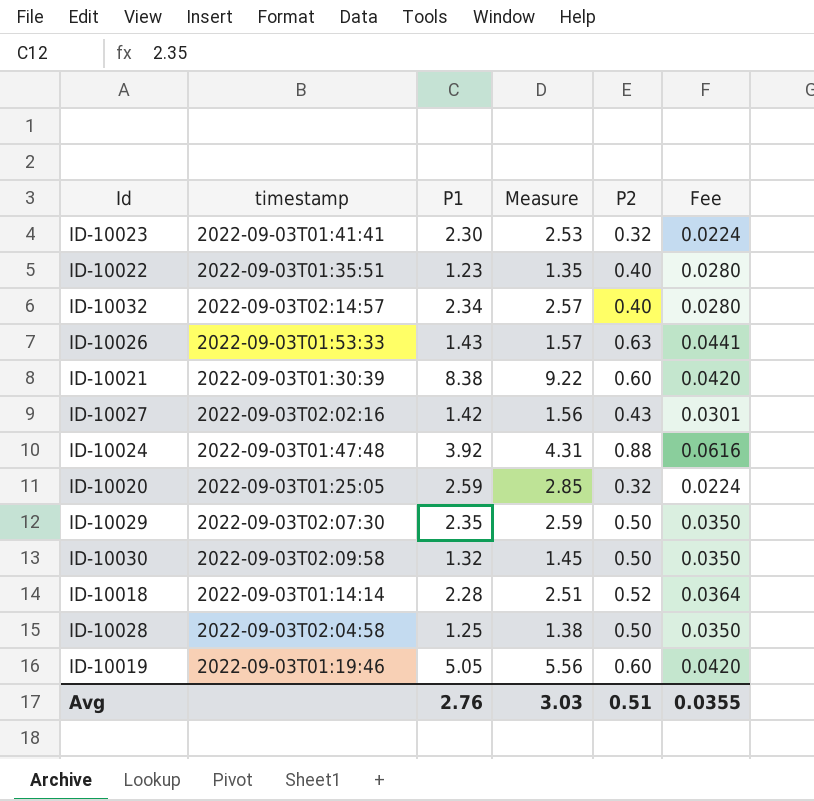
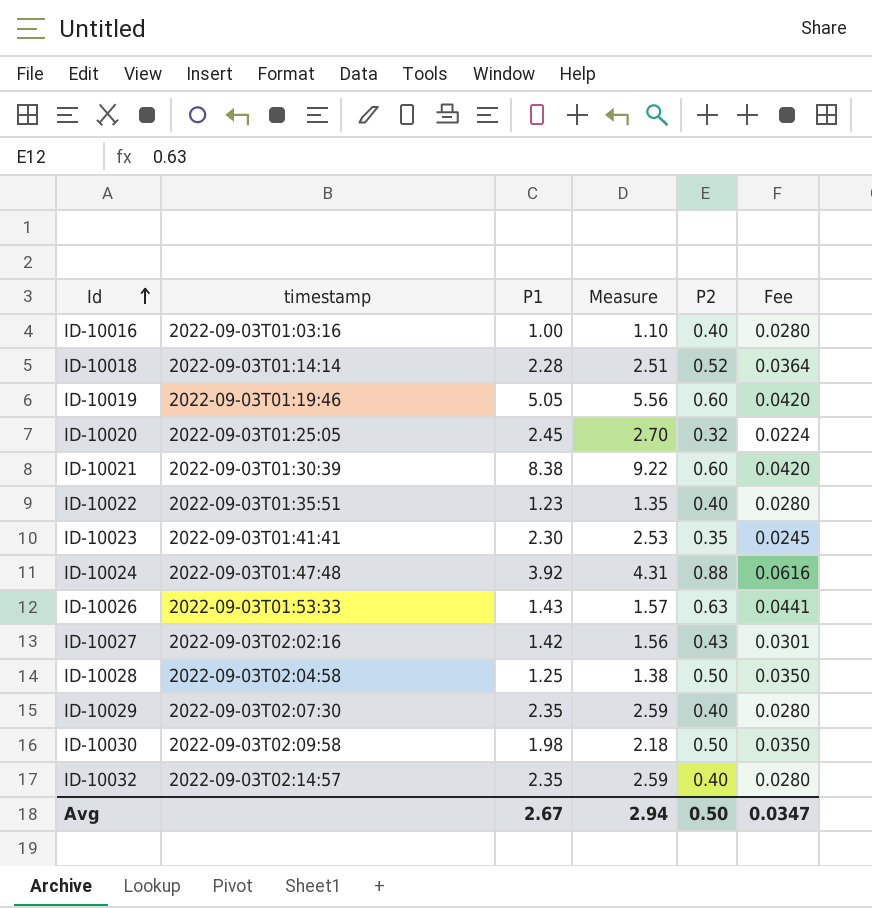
row order: none -> Id ascending
row ID-10016: none -> 2022-09-03T01:03:16 | 1.00 | 1.10 | 0.40 | 0.0280
ID-10020 | P1: 2.59 -> 2.45
ID-10020 | Measure: 2.85 -> 2.70
ID-10023 | P2: 0.32 -> 0.35
ID-10023 | Fee: 0.0224 -> 0.0245
ID-10029 | P2: 0.50 -> 0.40
ID-10029 | Fee: 0.0350 -> 0.0280
ID-10030 | P1: 1.32 -> 1.98
ID-10030 | Measure: 1.45 -> 2.18
ID-10032 | P1: 2.34 -> 2.35
ID-10032 | Measure: 2.57 -> 2.59
Avg | P1: 2.76 -> 2.67
Avg | Measure: 3.03 -> 2.94
Avg | P2: 0.51 -> 0.50
Avg | Fee: 0.0355 -> 0.0347

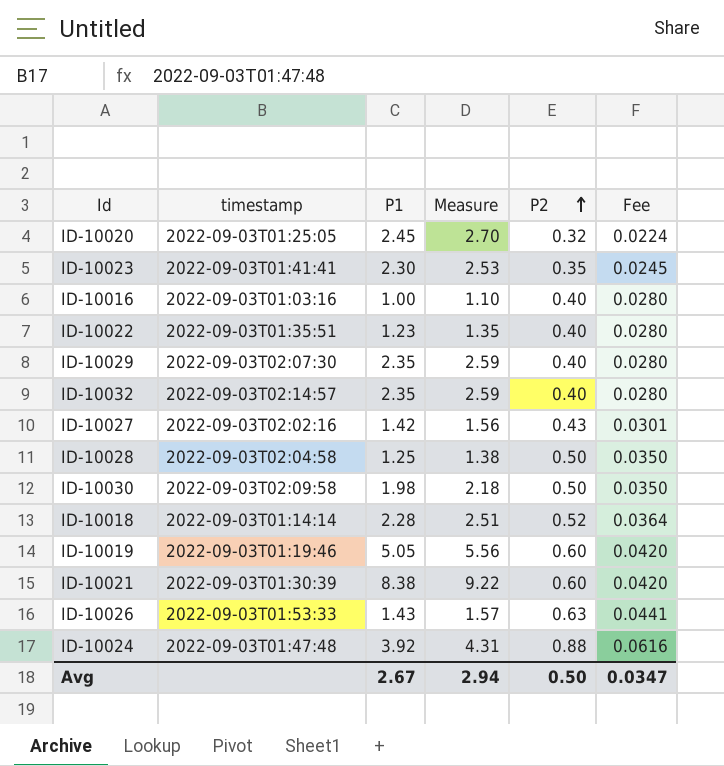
row order: Id ascending -> P2 ascending

